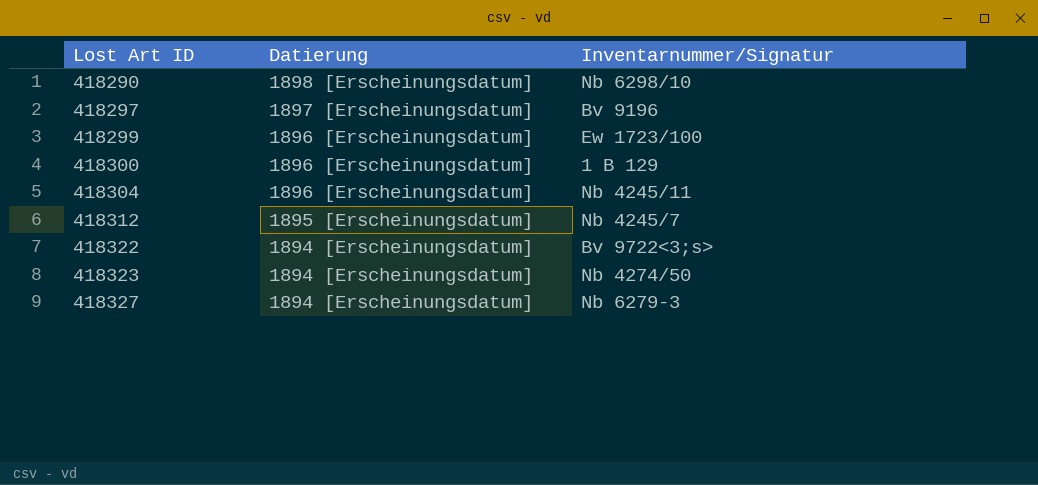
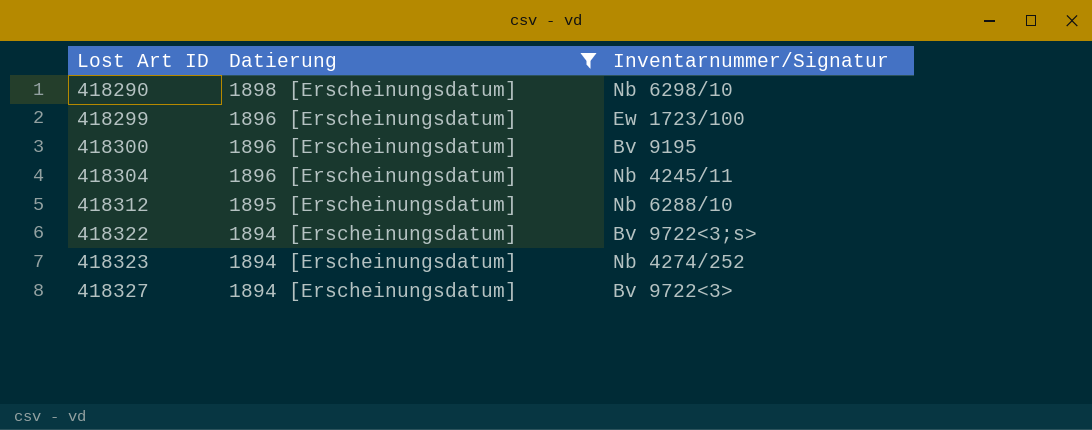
filter: none -> Datierung != 1897 [Erscheinungsdatum]
418300 | Inventarnummer/Signatur: 1 B 129 -> Bv 9195
418312 | Inventarnummer/Signatur: Nb 4245/7 -> Nb 6288/10
418323 | Inventarnummer/Signatur: Nb 4274/50 -> Nb 4274/252
418327 | Inventarnummer/Signatur: Nb 6279-3 -> Bv 9722<3>

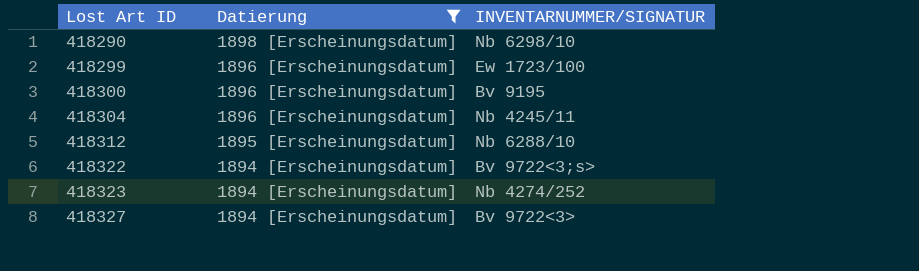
column name: Inventarnummer/Signatur -> INVENTARNUMMER/SIGNATUR

